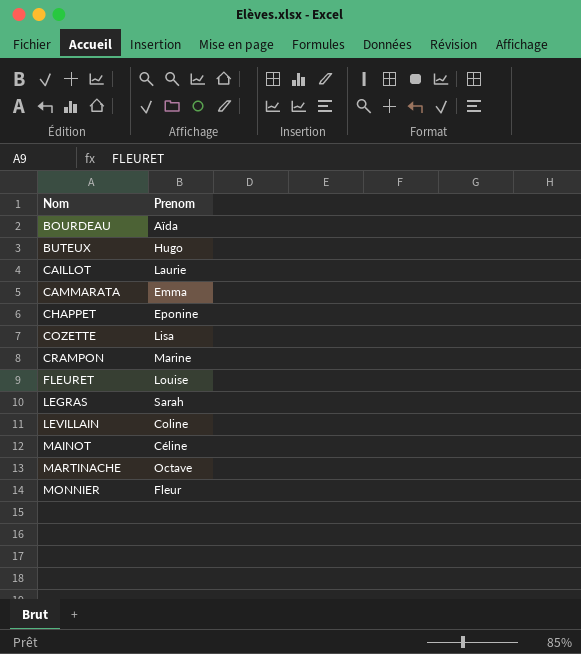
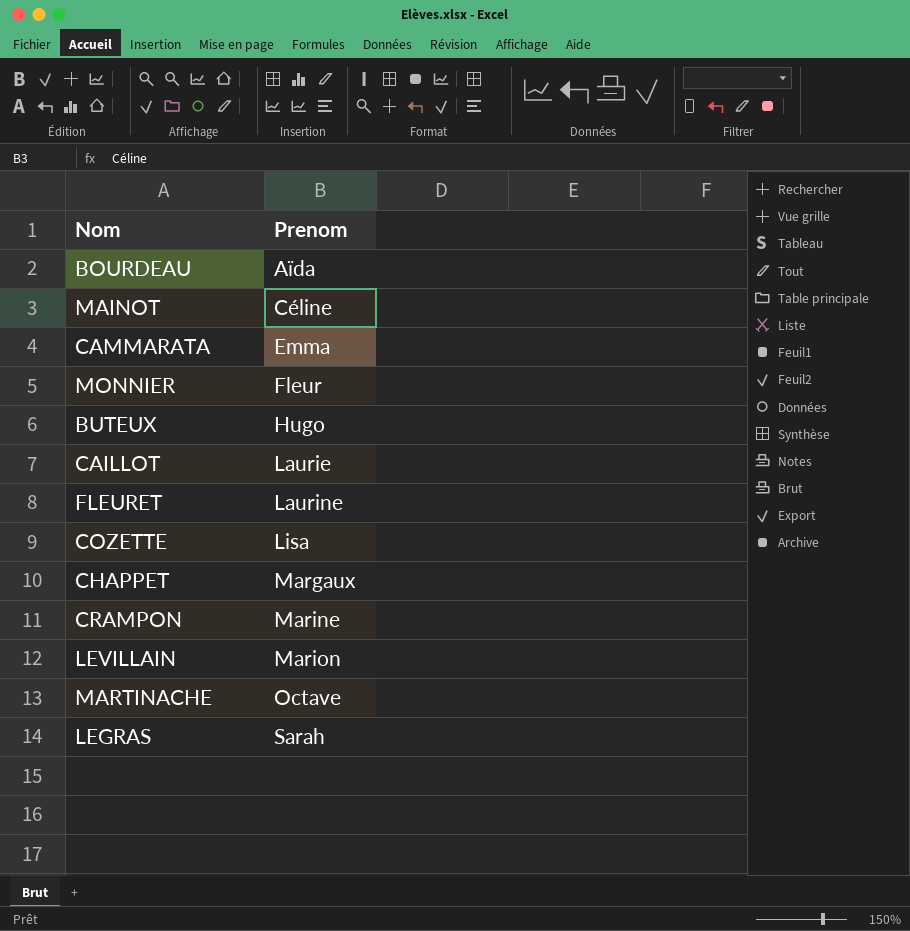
row order: Nom ascending -> Prenom ascending
FLEURET | Prenom: Louise -> Laurine
CHAPPET | Prenom: Eponine -> Margaux
LEVILLAIN | Prenom: Coline -> Marion

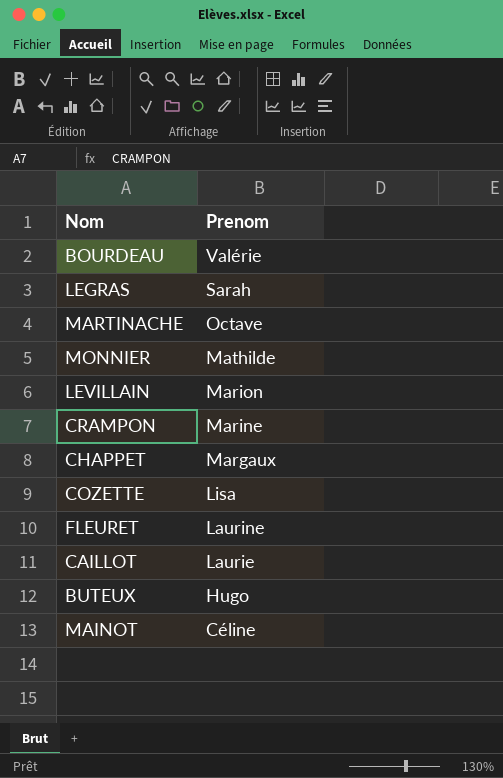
row order: Prenom ascending -> Prenom descending
row CAMMARATA: Emma -> none
BOURDEAU | Prenom: Aïda -> Valérie
MONNIER | Prenom: Fleur -> Mathilde

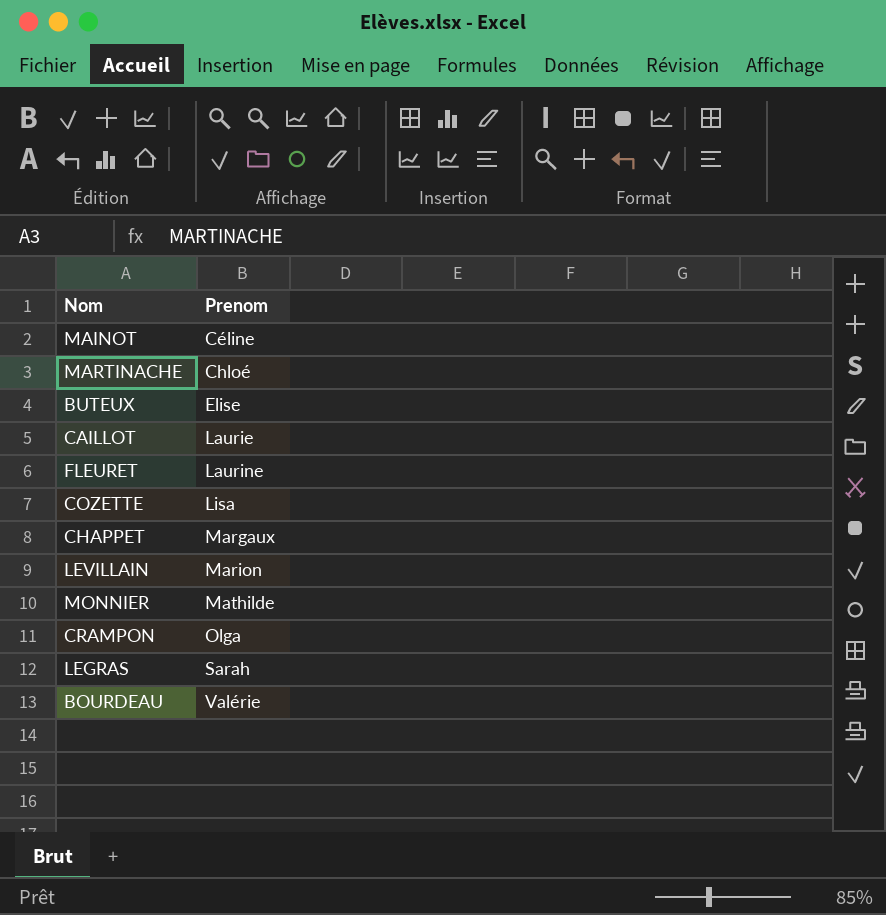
row order: Prenom descending -> Prenom ascending
MARTINACHE | Prenom: Octave -> Chloé
BUTEUX | Prenom: Hugo -> Elise
CRAMPON | Prenom: Marine -> Olga

